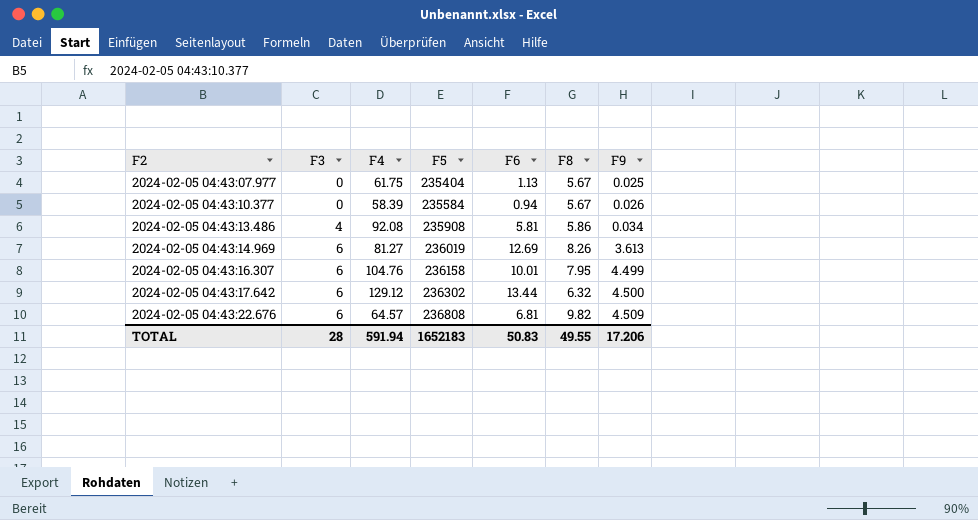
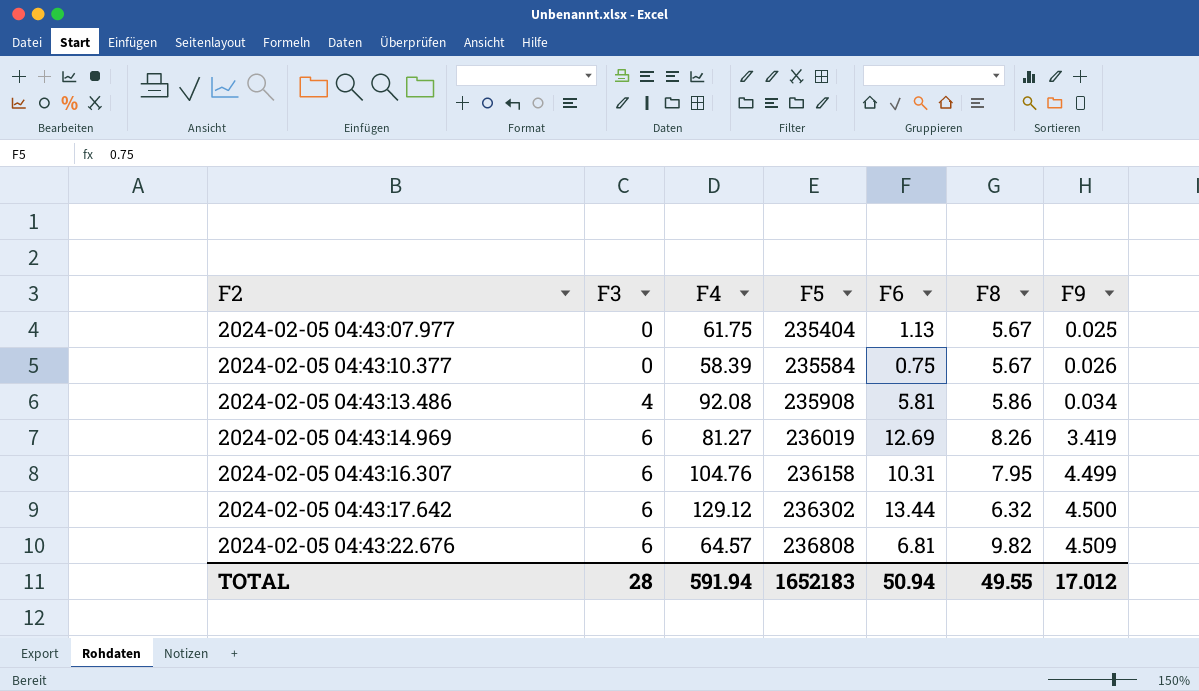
2024-02-05 04:43:10.377 | F6: 0.94 -> 0.75
2024-02-05 04:43:14.969 | F9: 3.613 -> 3.419
2024-02-05 04:43:16.307 | F6: 10.01 -> 10.31
TOTAL | F6: 50.83 -> 50.94
TOTAL | F9: 17.206 -> 17.012

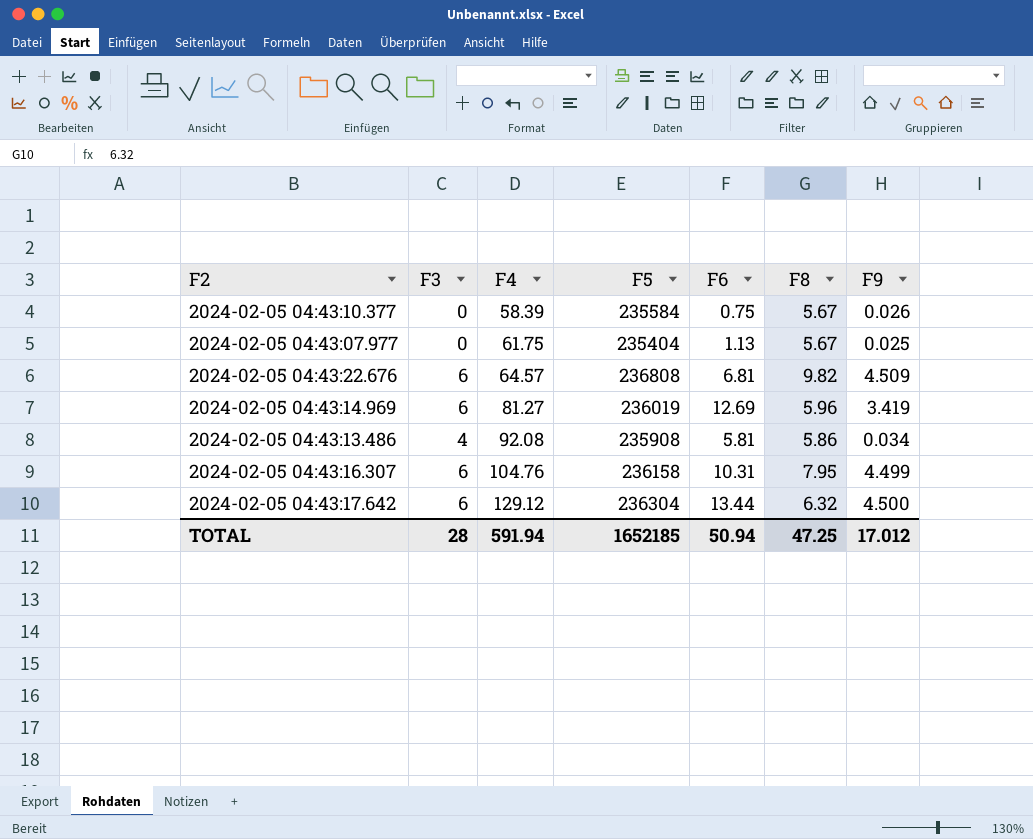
row order: F2 ascending -> F4 ascending
2024-02-05 04:43:14.969 | F8: 8.26 -> 5.96
2024-02-05 04:43:17.642 | F5: 236302 -> 236304
TOTAL | F5: 1652183 -> 1652185
TOTAL | F8: 49.55 -> 47.25

